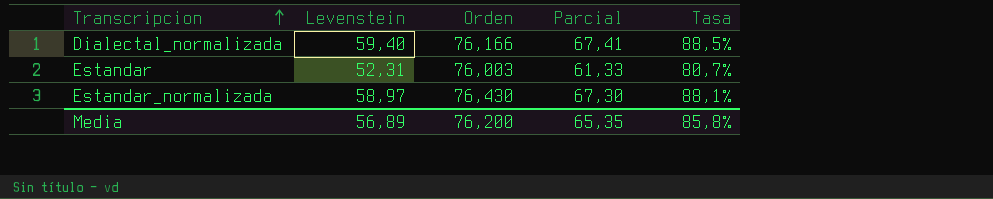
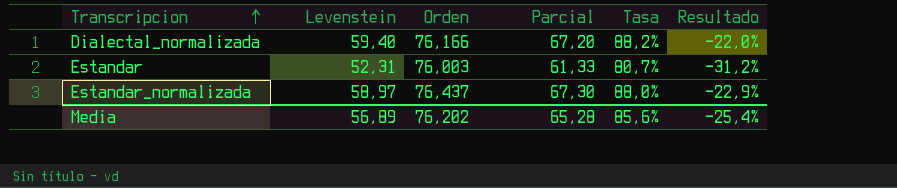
column Resultado | formula: none -> ([Levenstein] - [Orden]) / [Orden]
Dialectal_normalizada | Parcial: 67,41 -> 67,20
Dialectal_normalizada | Tasa: 88,5% -> 88,2%
Estandar_normalizada | Orden: 76,430 -> 76,437
Estandar_normalizada | Tasa: 88,1% -> 88,0%
Media | Orden: 76,200 -> 76,202
Media | Parcial: 65,35 -> 65,28
Media | Tasa: 85,8% -> 85,6%

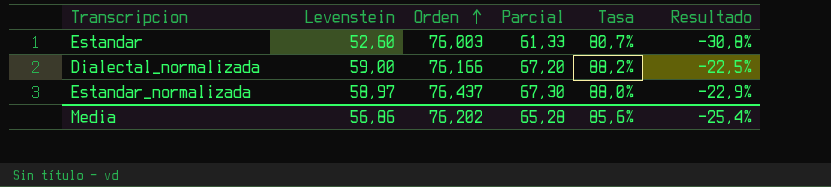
row order: Transcripcion ascending -> Orden ascending
Estandar | Levenstein: 52,31 -> 52,60
Estandar | Resultado: -31,2% -> -30,8%
Dialectal_normalizada | Levenstein: 59,40 -> 59,00
Dialectal_normalizada | Resultado: -22,0% -> -22,5%
Media | Levenstein: 56,89 -> 56,86

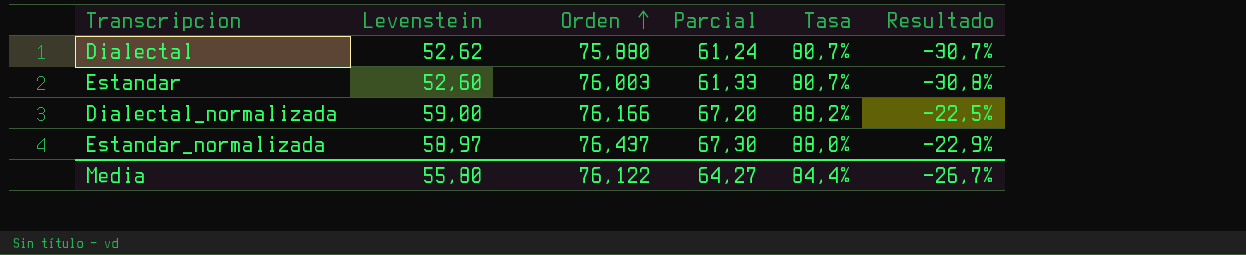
row Dialectal: none -> 52,62 | 75,880 | 61,24 | 80,7% | -30,7%
Media | Levenstein: 56,86 -> 55,80
Media | Orden: 76,202 -> 76,122
Media | Parcial: 65,28 -> 64,27
Media | Tasa: 85,6% -> 84,4%
Media | Resultado: -25,4% -> -26,7%

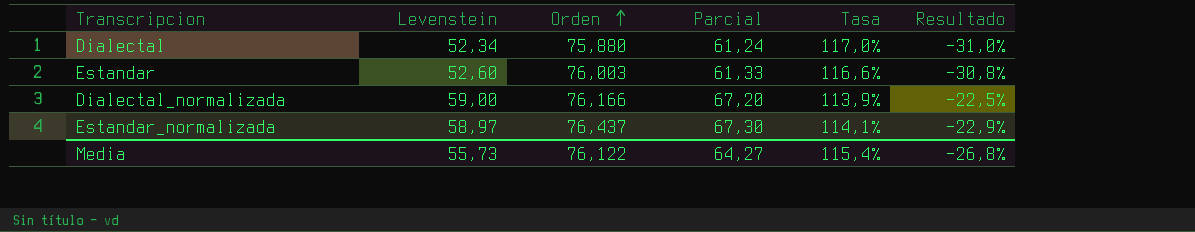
column Tasa | formula: [Parcial] / [Orden] -> [Parcial] / [Levenstein]
Dialectal | Levenstein: 52,62 -> 52,34
Dialectal | Resultado: -30,7% -> -31,0%
Media | Levenstein: 55,80 -> 55,73
Media | Tasa: 84,4% -> 115,4%
Media | Resultado: -26,7% -> -26,8%

